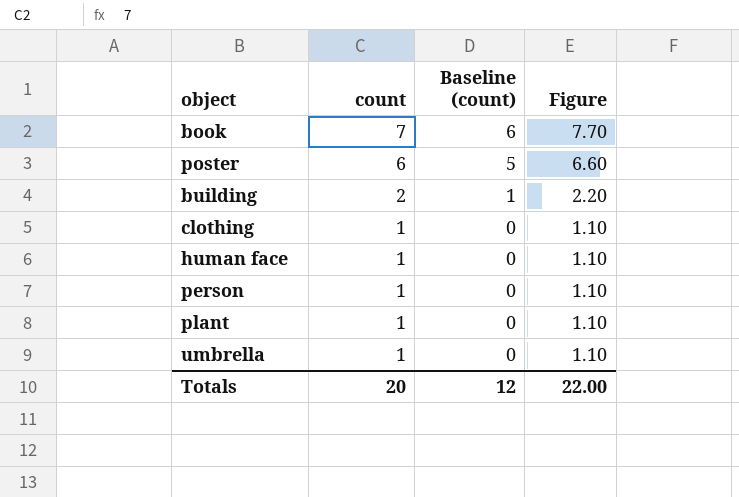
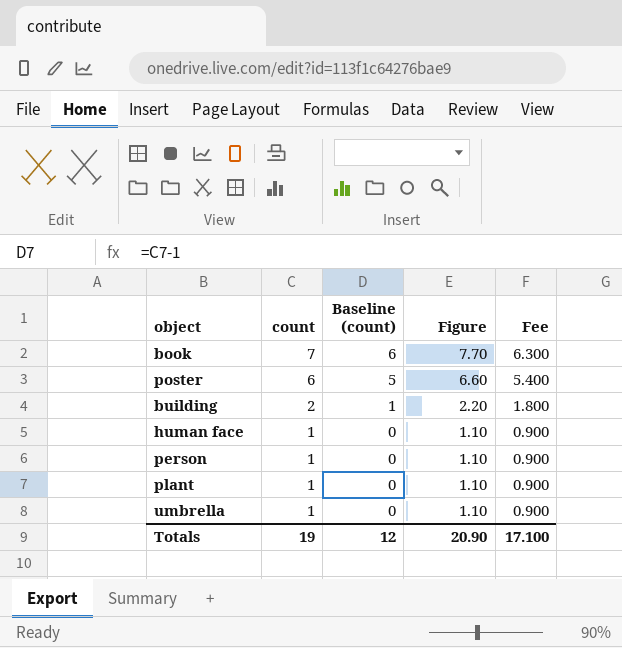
column Fee | formula: none -> [count] * 0.9
row clothing: 1 | 0 | 1.10 -> none
Totals | count: 20 -> 19
Totals | Figure: 22.00 -> 20.90

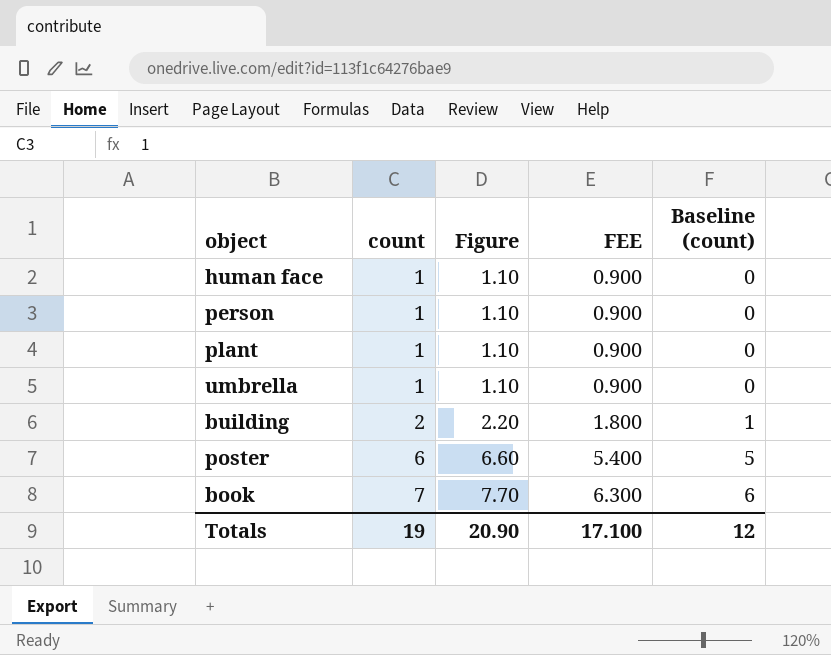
row order: count descending -> count ascending
column name: Fee -> FEE
column Baseline (count) | position: 3 -> 5

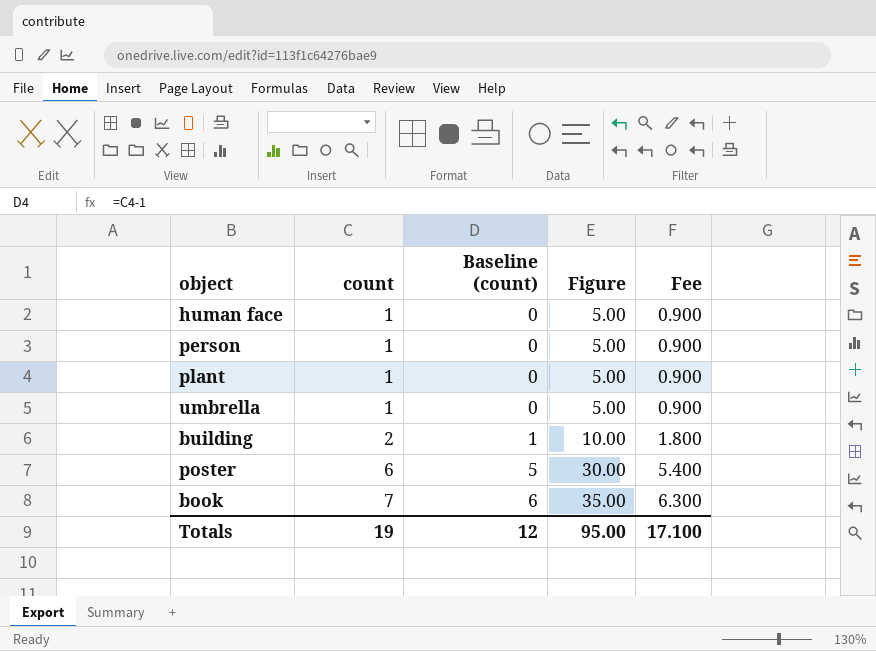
column Baseline (count) | position: 5 -> 3
column Figure | formula: [count] * 1.1 -> [count] * 5
column name: FEE -> Fee
Totals | Figure: 20.90 -> 95.00

